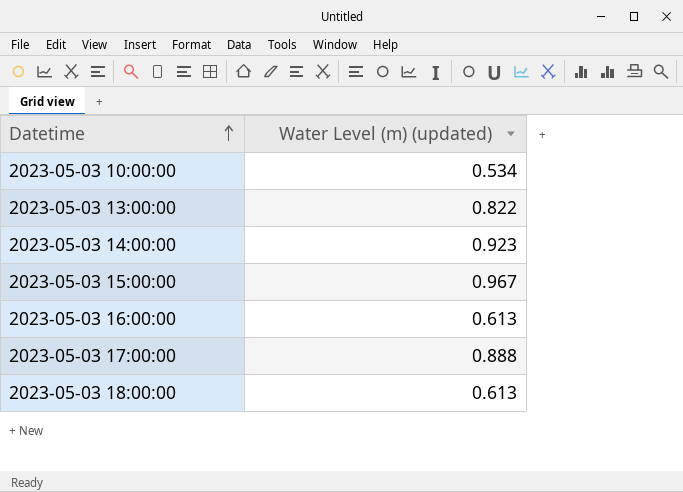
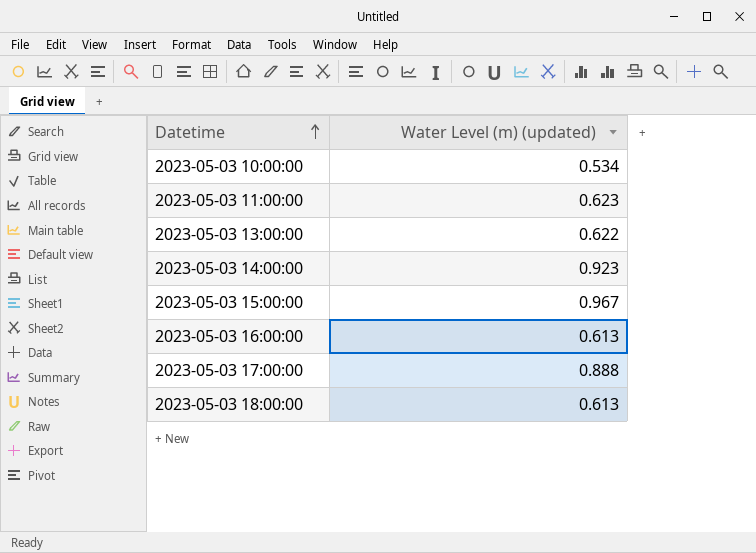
row 2023-05-03 11:00:00: none -> 0.623
2023-05-03 13:00:00 | Water Level (m) (updated): 0.822 -> 0.622

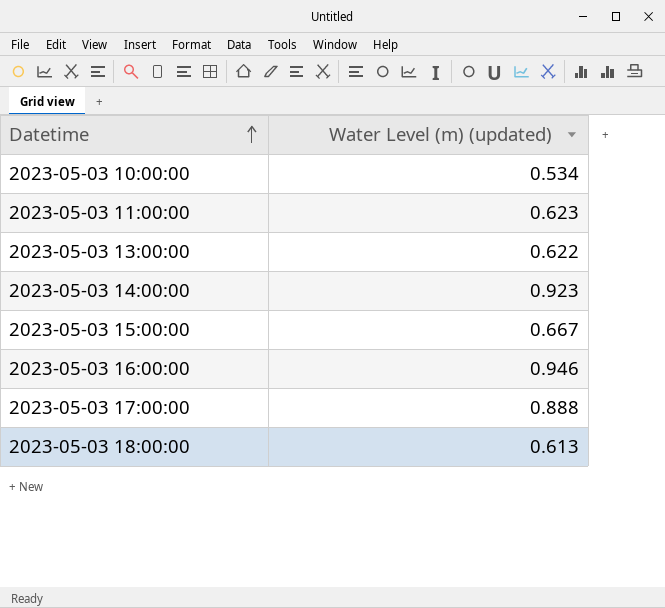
2023-05-03 15:00:00 | Water Level (m) (updated): 0.967 -> 0.667
2023-05-03 16:00:00 | Water Level (m) (updated): 0.613 -> 0.946

